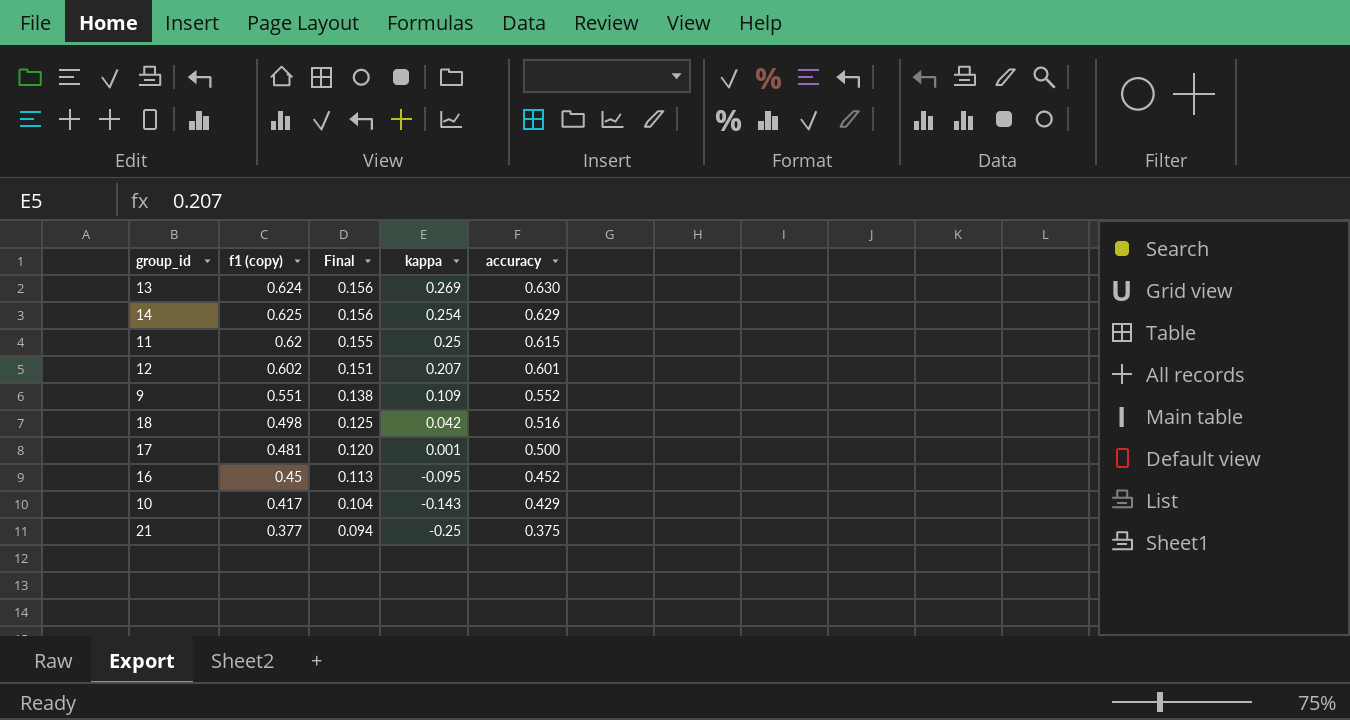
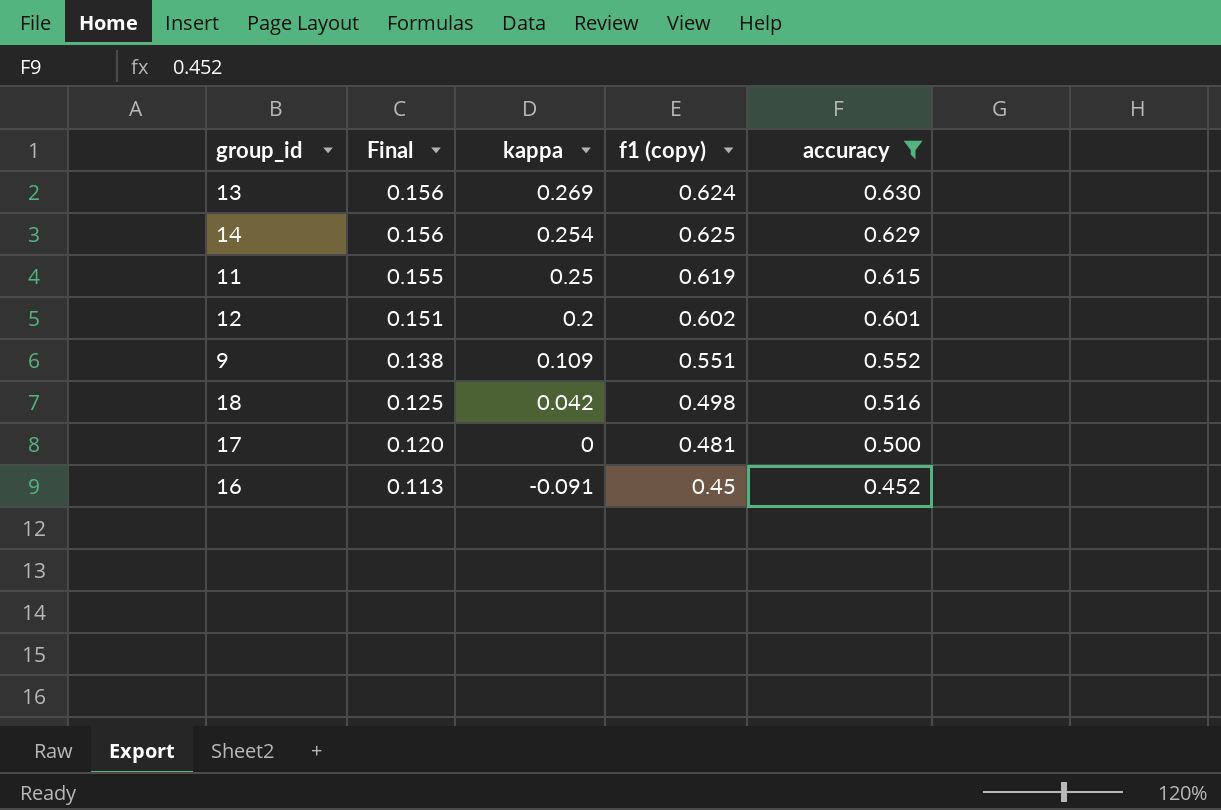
filter: none -> accuracy >= 0.452
column f1 (copy) | position: 2 -> 4
11 | f1 (copy): 0.62 -> 0.619
12 | kappa: 0.207 -> 0.2
17 | kappa: 0.001 -> 0
16 | kappa: -0.095 -> -0.091

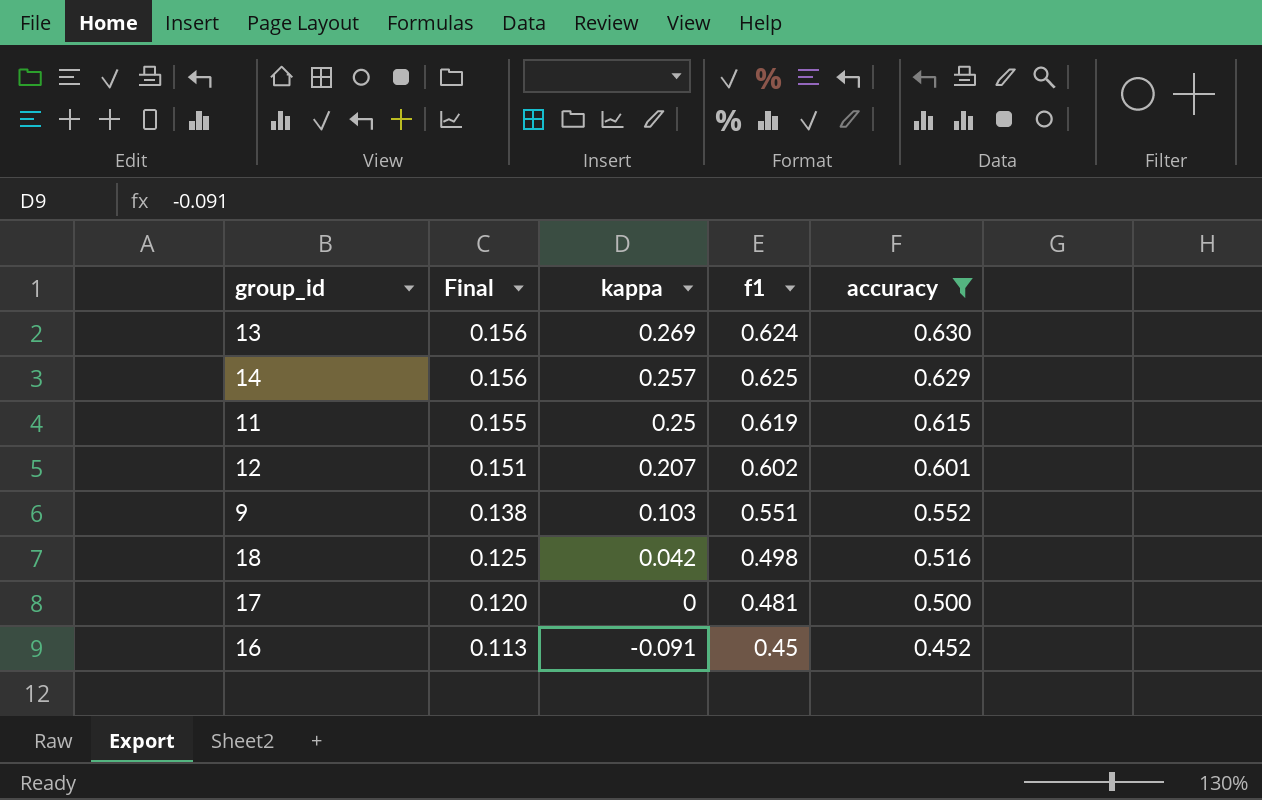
column name: f1 (copy) -> f1
14 | kappa: 0.254 -> 0.257
12 | kappa: 0.2 -> 0.207
9 | kappa: 0.109 -> 0.103

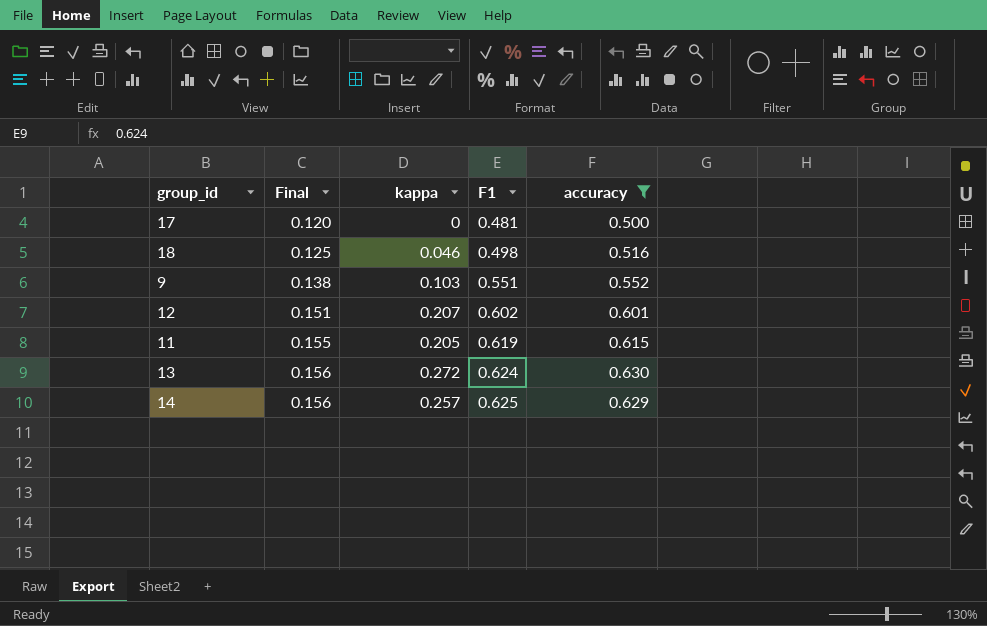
row order: Final descending -> Final ascending
column name: f1 -> F1
row 16: 0.113 | -0.091 | 0.45 | 0.452 -> none
18 | kappa: 0.042 -> 0.046
11 | kappa: 0.25 -> 0.205
13 | kappa: 0.269 -> 0.272

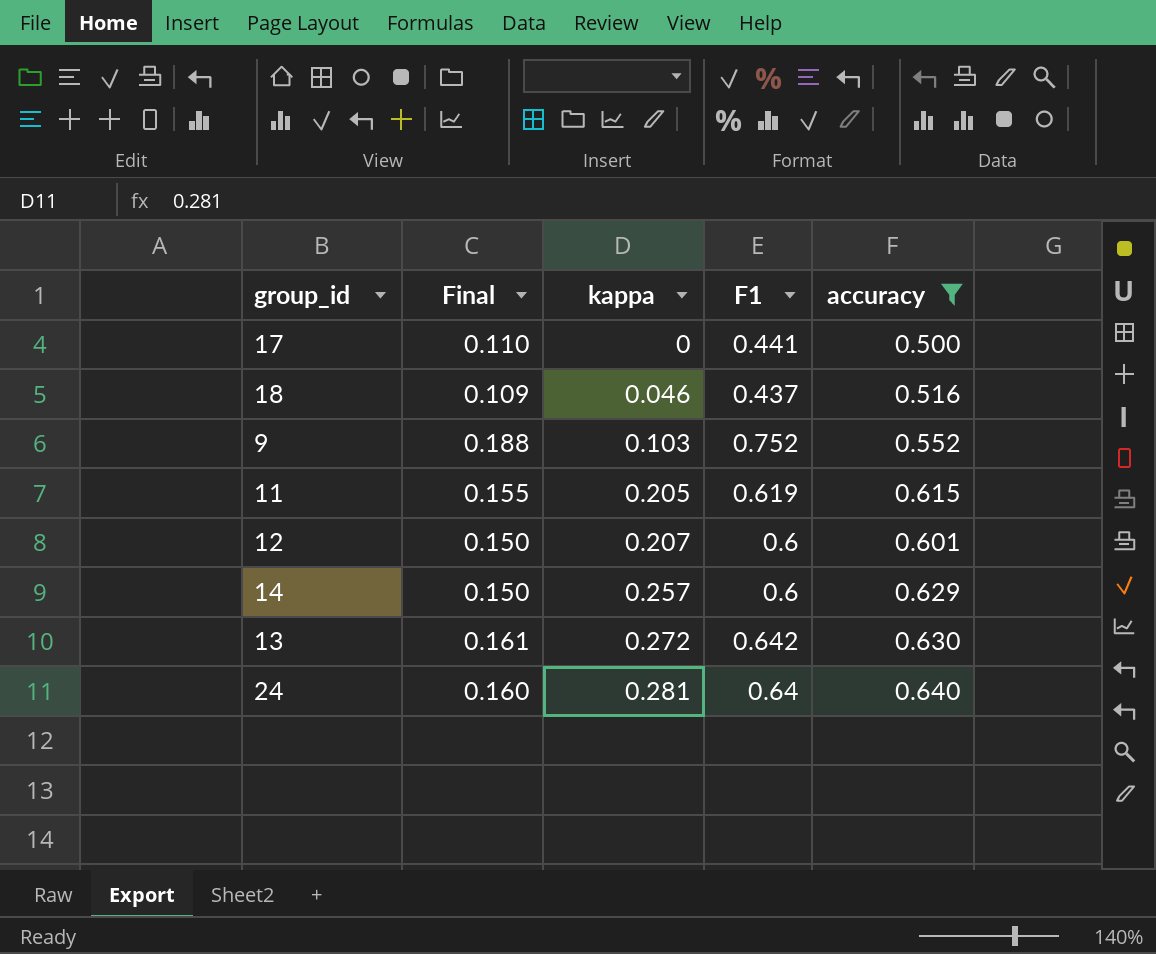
row order: Final ascending -> kappa ascending
17 | Final: 0.120 -> 0.110
17 | F1: 0.481 -> 0.441
18 | Final: 0.125 -> 0.109
18 | F1: 0.498 -> 0.437
9 | Final: 0.138 -> 0.188
9 | F1: 0.551 -> 0.752
12 | Final: 0.151 -> 0.150
12 | F1: 0.602 -> 0.6
14 | Final: 0.156 -> 0.150
14 | F1: 0.625 -> 0.6
13 | Final: 0.156 -> 0.161
13 | F1: 0.624 -> 0.642
row 24: none -> 0.160 | 0.281 | 0.64 | 0.640

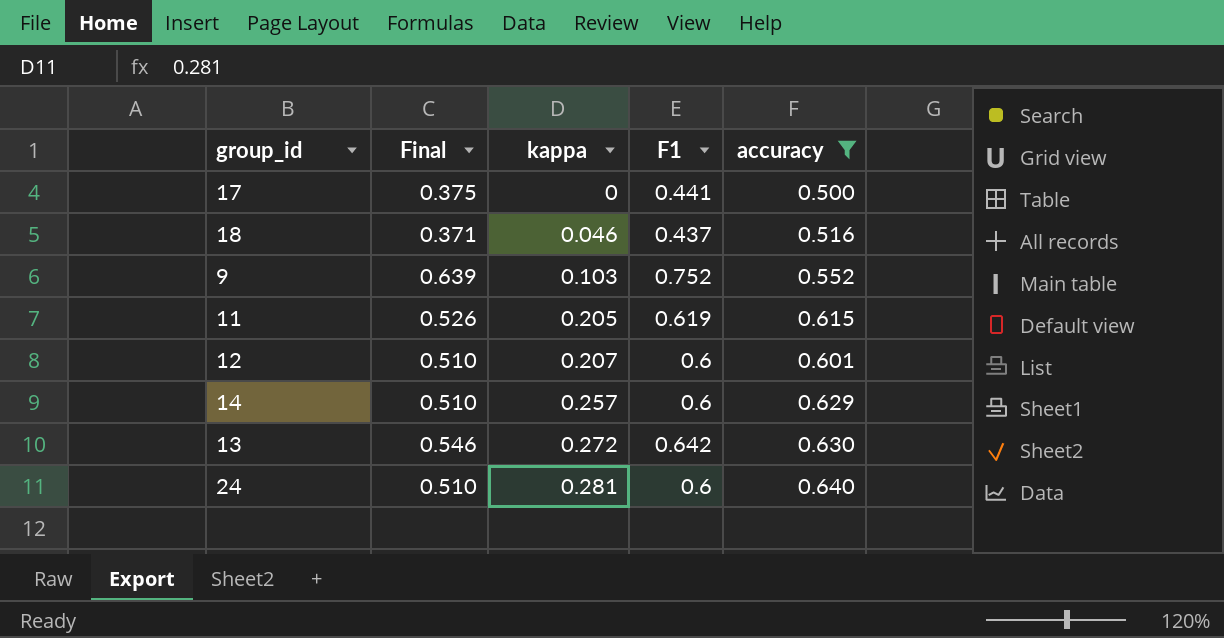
column Final | formula: [F1] * 0.25 -> [F1] * 0.85
24 | F1: 0.64 -> 0.6

